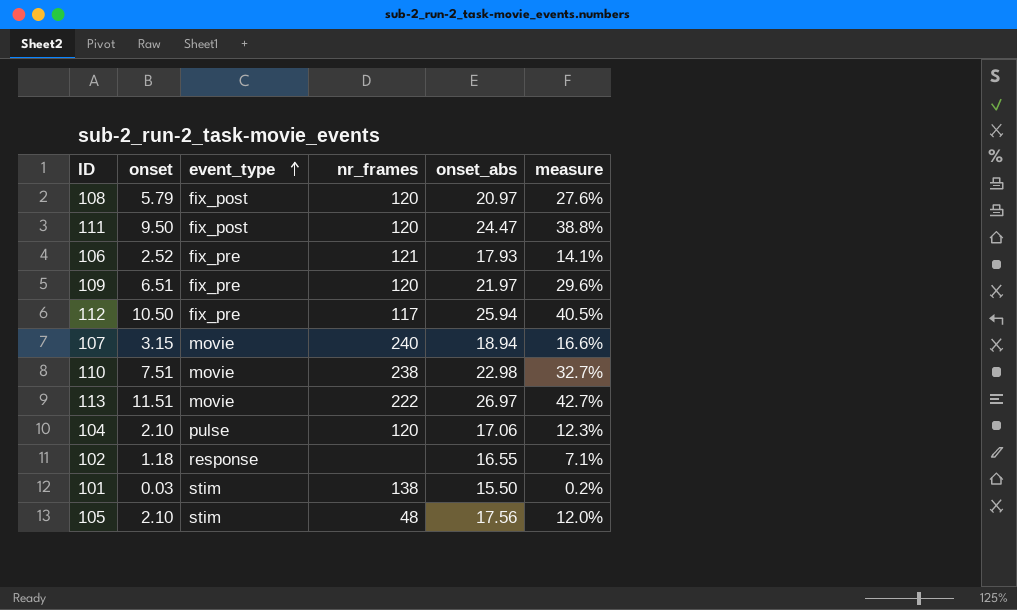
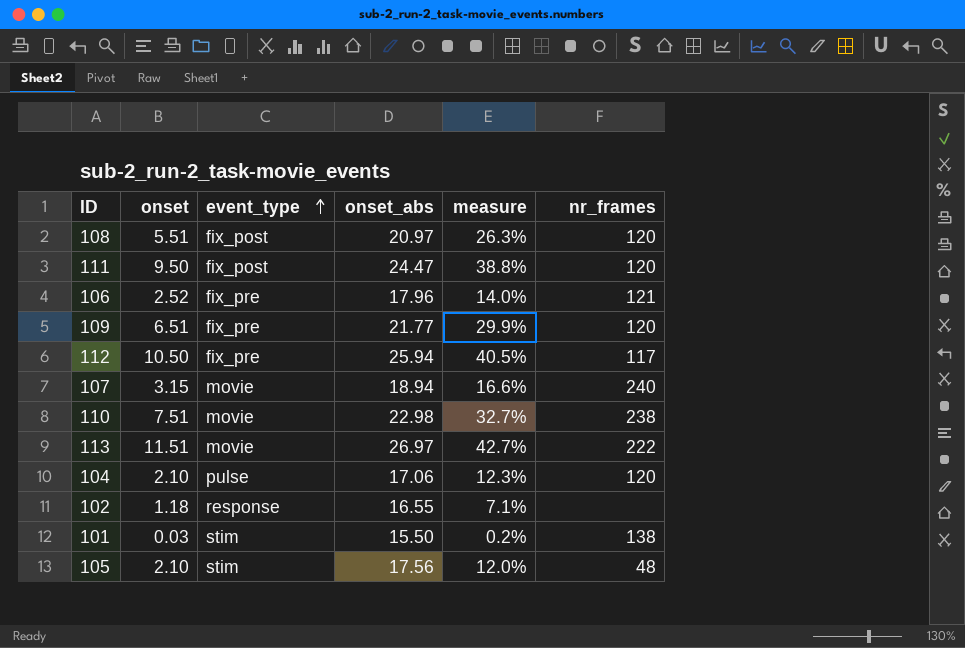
column nr_frames | position: 4 -> 6
108 | onset: 5.79 -> 5.51
108 | measure: 27.6% -> 26.3%
106 | onset_abs: 17.93 -> 17.96
106 | measure: 14.1% -> 14.0%
109 | onset_abs: 21.97 -> 21.77
109 | measure: 29.6% -> 29.9%

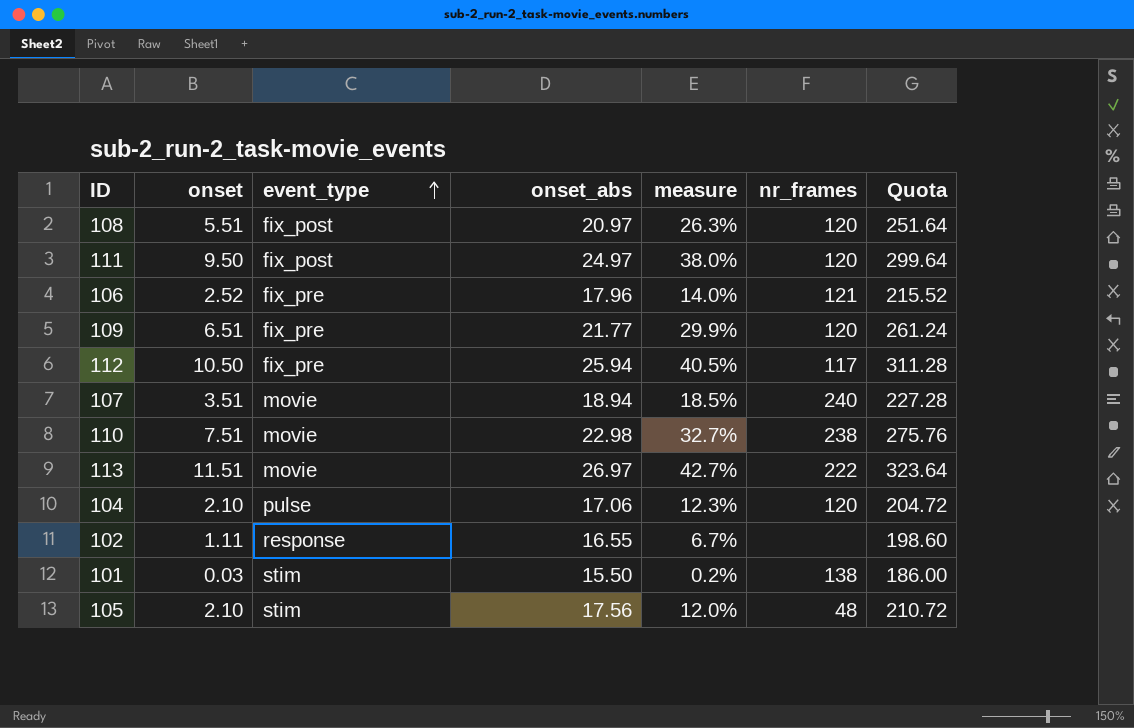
column Quota | formula: none -> [onset_abs] * 12
111 | onset_abs: 24.47 -> 24.97
111 | measure: 38.8% -> 38.0%
107 | onset: 3.15 -> 3.51
107 | measure: 16.6% -> 18.5%
102 | onset: 1.18 -> 1.11
102 | measure: 7.1% -> 6.7%

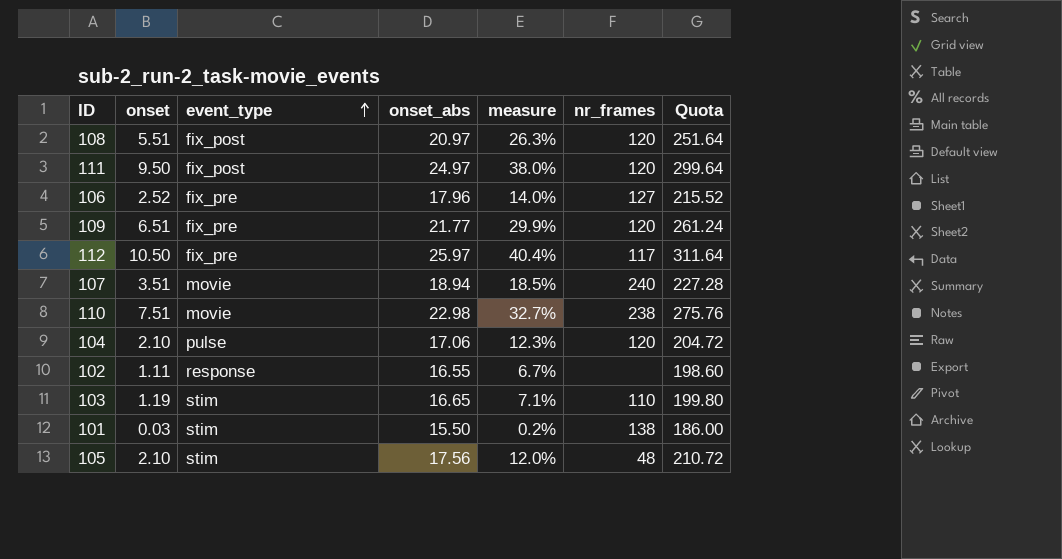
row 113: 11.51 | movie | 26.97 | 42.7% | 222 | 323.64 -> none
106 | nr_frames: 121 -> 127
112 | onset_abs: 25.94 -> 25.97
112 | measure: 40.5% -> 40.4%
112 | Quota: 311.28 -> 311.64
row 103: none -> 1.19 | stim | 16.65 | 7.1% | 110 | 199.80

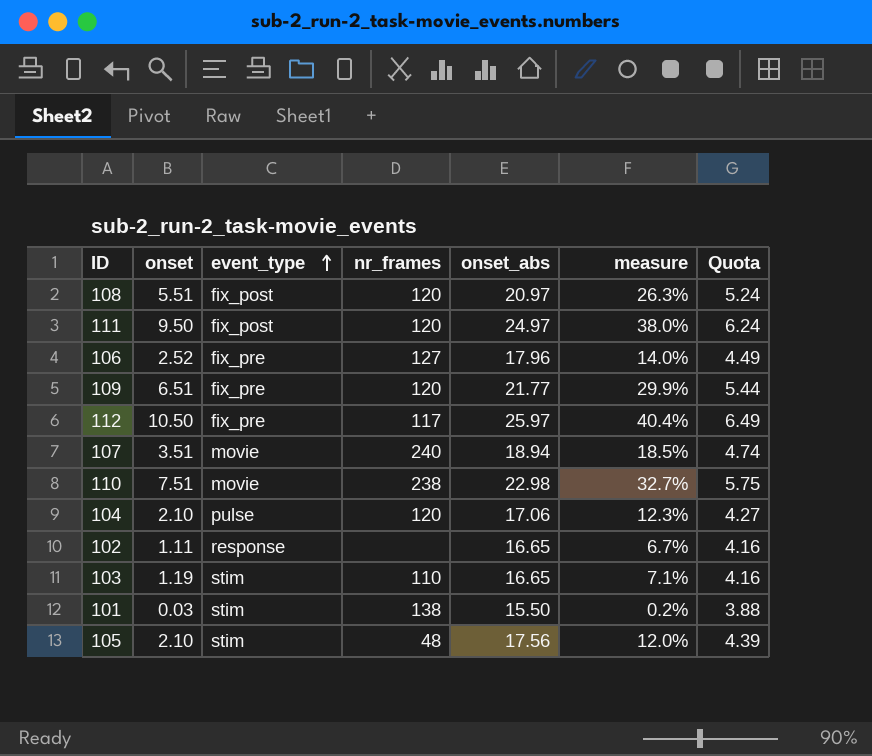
column nr_frames | position: 6 -> 4
column Quota | formula: [onset_abs] * 12 -> [onset_abs] * 0.25
102 | onset_abs: 16.55 -> 16.65

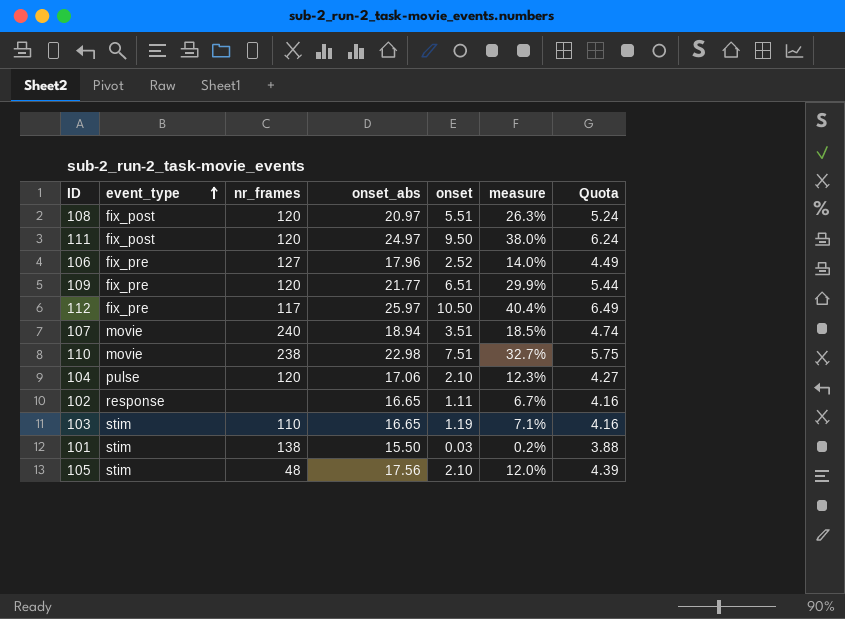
column onset | position: 2 -> 5

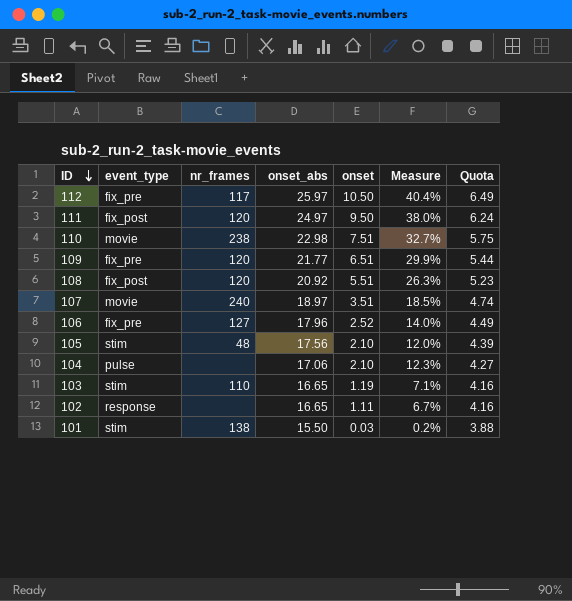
row order: event_type ascending -> ID descending
column name: measure -> Measure
108 | onset_abs: 20.97 -> 20.92
108 | Quota: 5.24 -> 5.23
107 | onset_abs: 18.94 -> 18.97
104 | nr_frames: 120 -> none

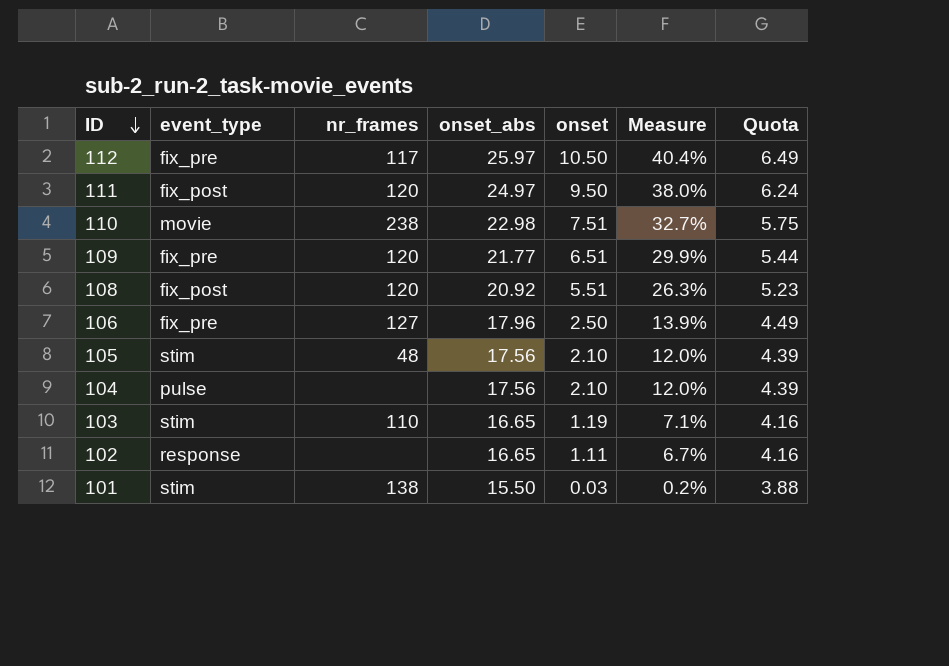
row 107: movie | 240 | 18.97 | 3.51 | 18.5% | 4.74 -> none
106 | onset: 2.52 -> 2.50
106 | Measure: 14.0% -> 13.9%
104 | onset_abs: 17.06 -> 17.56
104 | Measure: 12.3% -> 12.0%
104 | Quota: 4.27 -> 4.39

